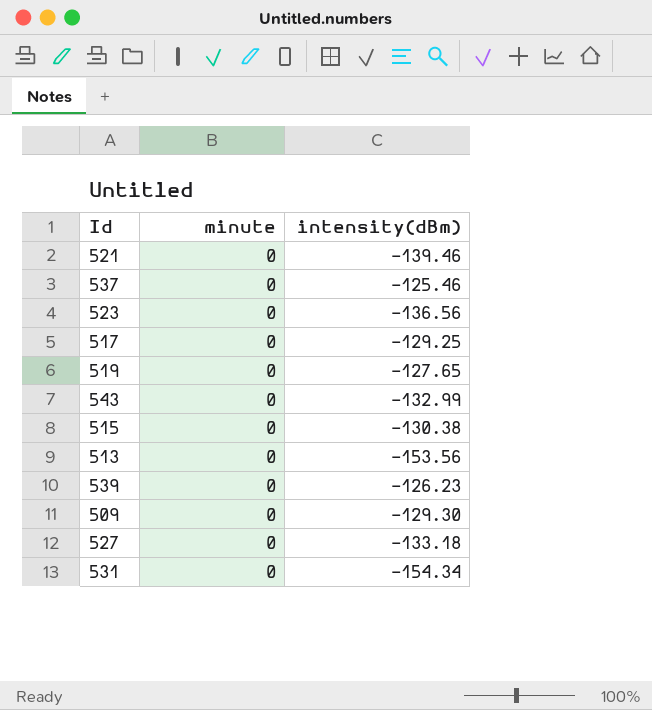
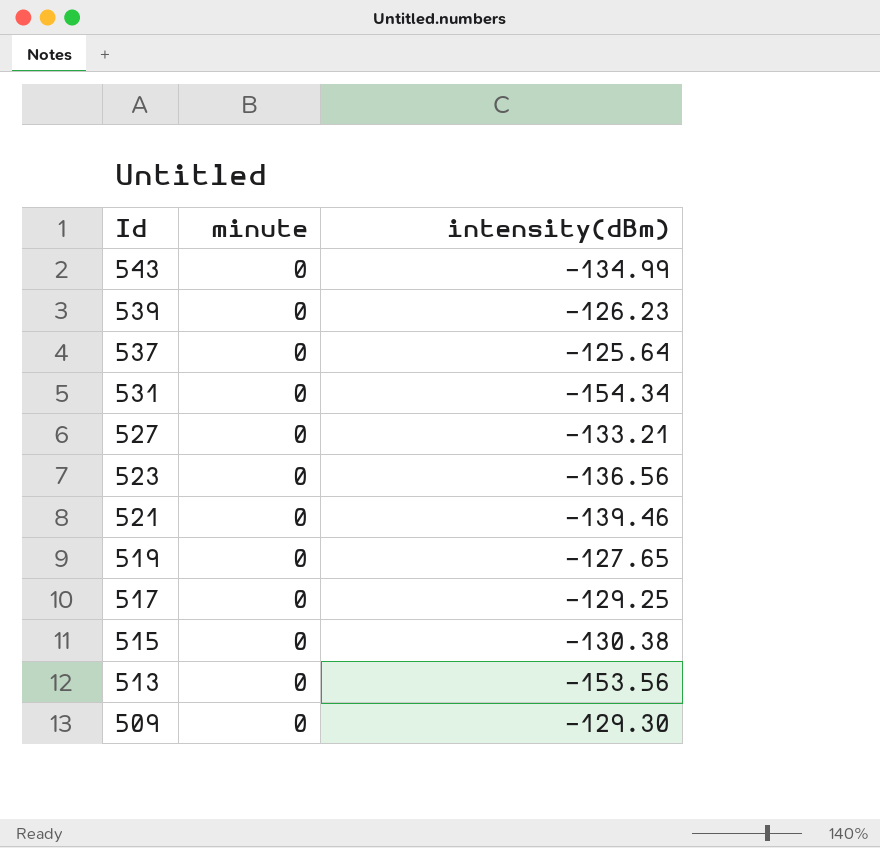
row order: none -> Id descending
543 | intensity(dBm): -132.99 -> -134.99
537 | intensity(dBm): -125.46 -> -125.64
527 | intensity(dBm): -133.18 -> -133.21

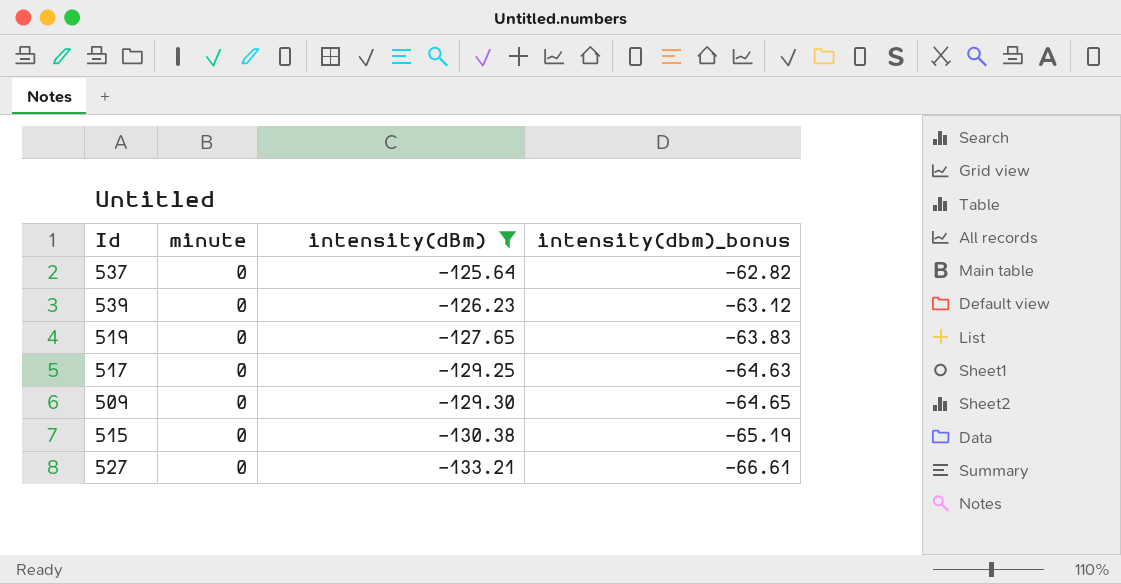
filter: none -> intensity(dBm) >= -133.21
row order: Id descending -> intensity(dBm) descending
column intensity(dbm)_bonus | formula: none -> [intensity(dBm)] * 0.5

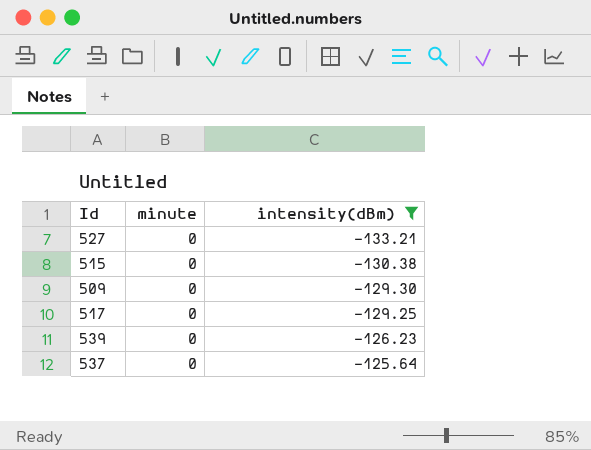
row order: intensity(dBm) descending -> intensity(dBm) ascending
column intensity(dbm)_bonus | formula: [intensity(dBm)] * 0.5 -> none
row 519: 0 | -127.65 | -63.83 -> none

